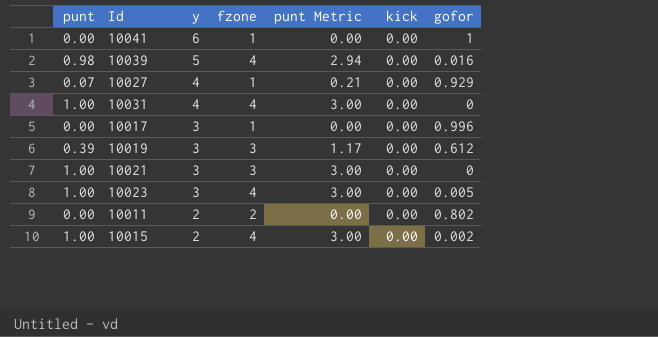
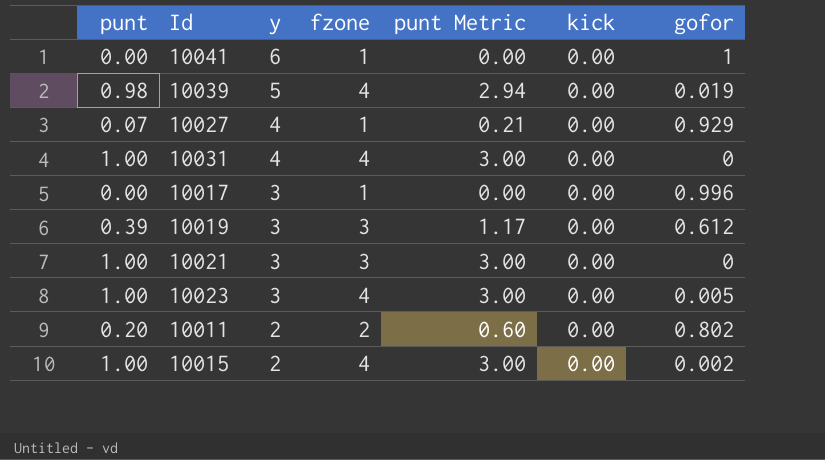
10039 | gofor: 0.016 -> 0.019
10011 | punt: 0.00 -> 0.20
10011 | punt Metric: 0.00 -> 0.60

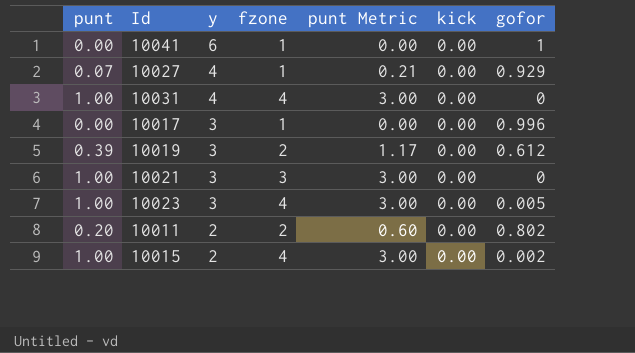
row 10039: 0.98 | 5 | 4 | 2.94 | 0.00 | 0.019 -> none
10019 | fzone: 3 -> 2

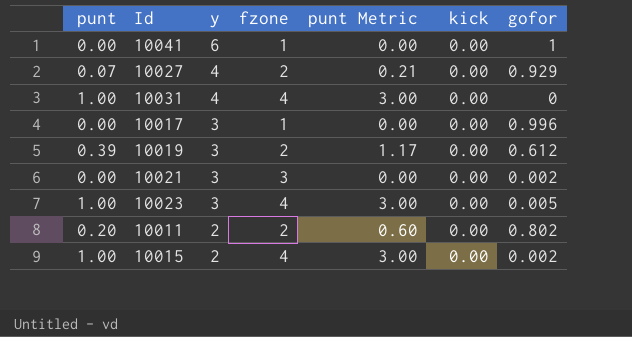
10027 | fzone: 1 -> 2
10021 | punt: 1.00 -> 0.00
10021 | punt Metric: 3.00 -> 0.00
10021 | gofor: 0 -> 0.002

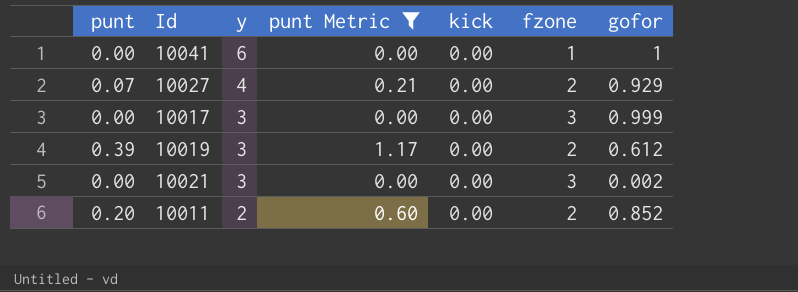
filter: none -> punt Metric != 3.00
column fzone | position: 4 -> 6
10017 | fzone: 1 -> 3
10017 | gofor: 0.996 -> 0.999
10011 | gofor: 0.802 -> 0.852

